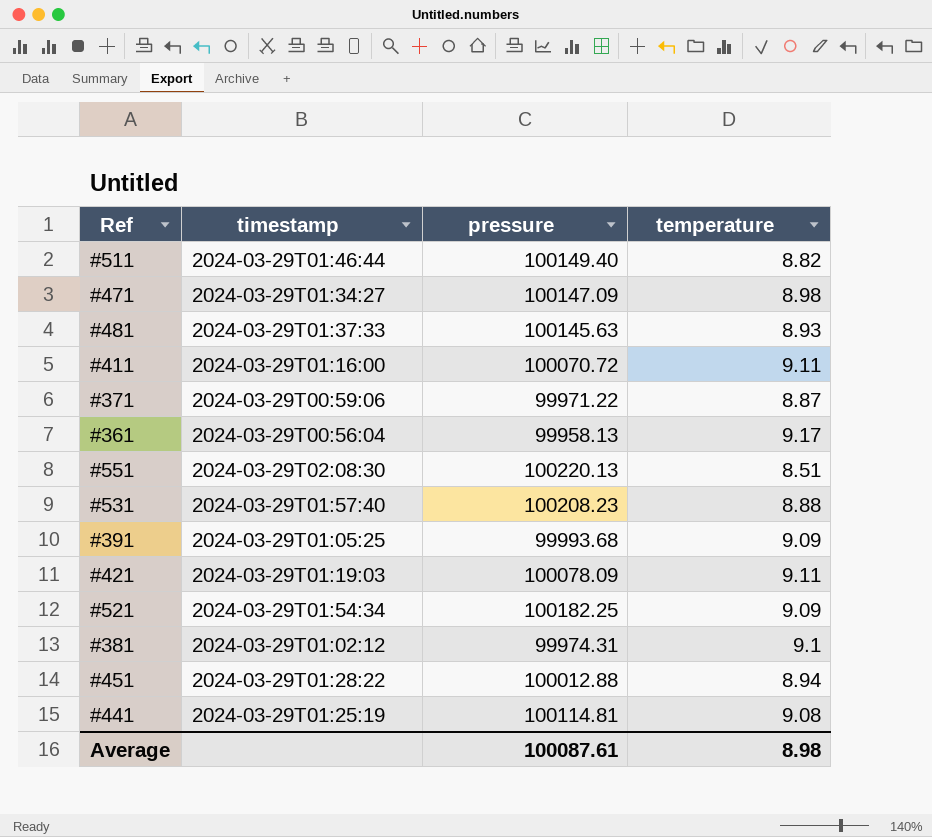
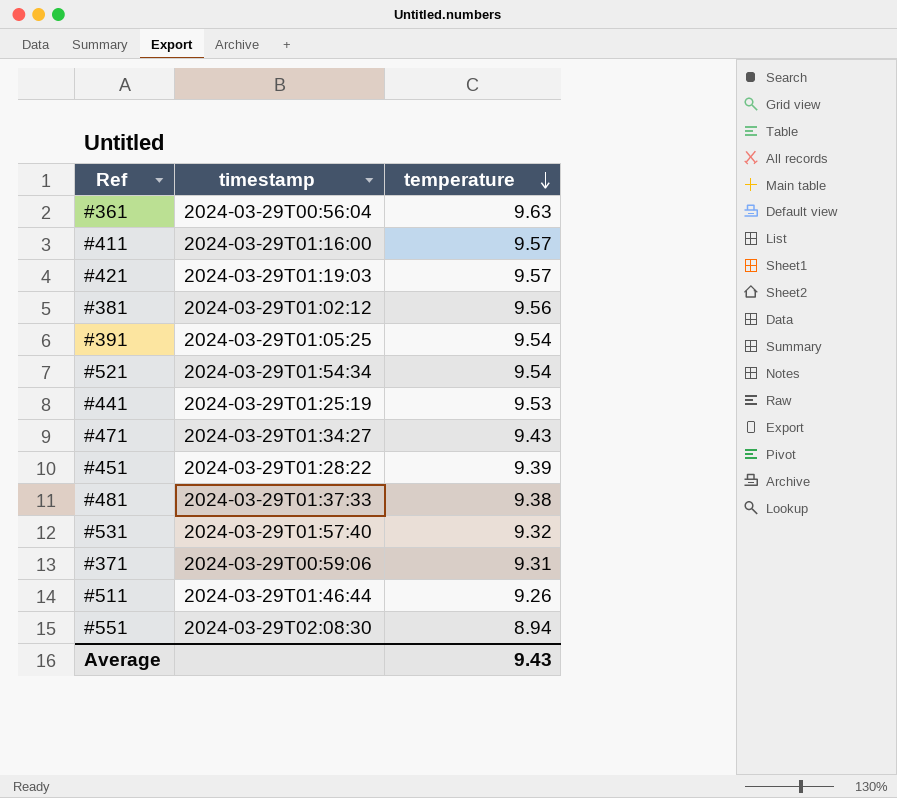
row order: none -> temperature descending
column pressure | position: 3 -> none
#361 | temperature: 9.17 -> 9.63
#411 | temperature: 9.11 -> 9.57
#421 | temperature: 9.11 -> 9.57
#381 | temperature: 9.1 -> 9.56
#391 | temperature: 9.09 -> 9.54
#521 | temperature: 9.09 -> 9.54
#441 | temperature: 9.08 -> 9.53
#471 | temperature: 8.98 -> 9.43
#451 | temperature: 8.94 -> 9.39
#481 | temperature: 8.93 -> 9.38
#531 | temperature: 8.88 -> 9.32
#371 | temperature: 8.87 -> 9.31
#511 | temperature: 8.82 -> 9.26
#551 | temperature: 8.51 -> 8.94
Average | temperature: 8.98 -> 9.43

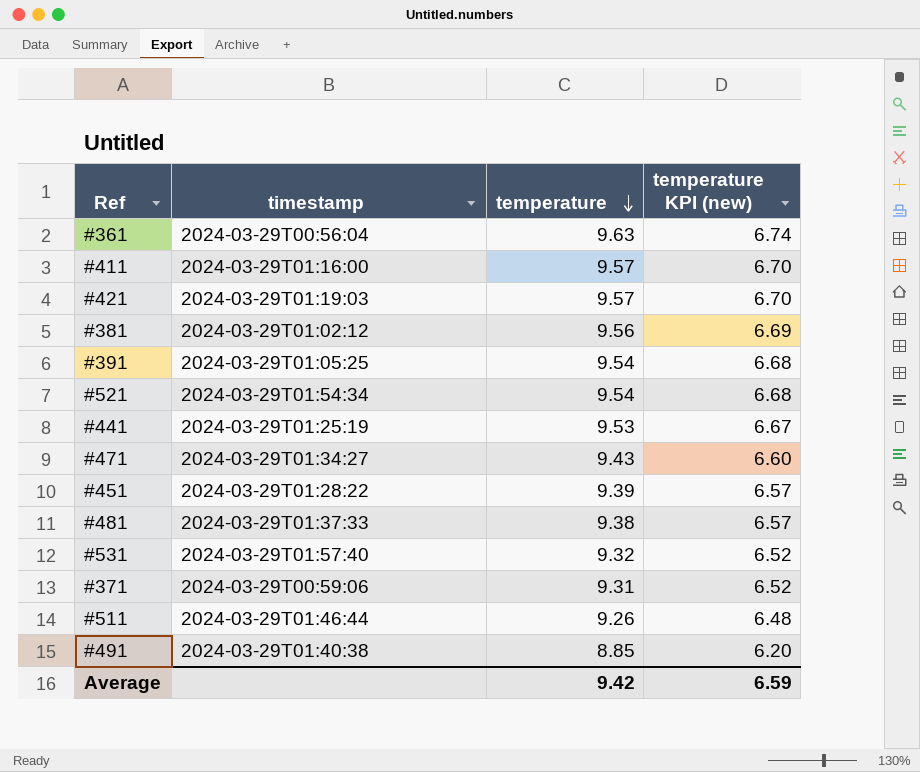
column temperature KPI (new) | formula: none -> [temperature] * 0.7
row #551: 2024-03-29T02:08:30 | 8.94 -> none
row #491: none -> 2024-03-29T01:40:38 | 8.85 | 6.20
Average | temperature: 9.43 -> 9.42

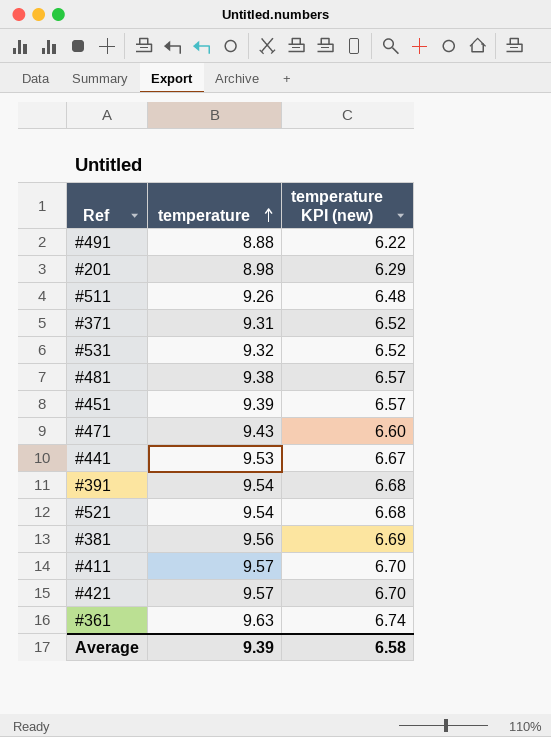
row order: temperature descending -> temperature ascending
column timestamp | position: 2 -> none
#491 | temperature: 8.85 -> 8.88
#491 | temperature KPI (new): 6.20 -> 6.22
row #201: none -> 8.98 | 6.29
Average | temperature: 9.42 -> 9.39
Average | temperature KPI (new): 6.59 -> 6.58

